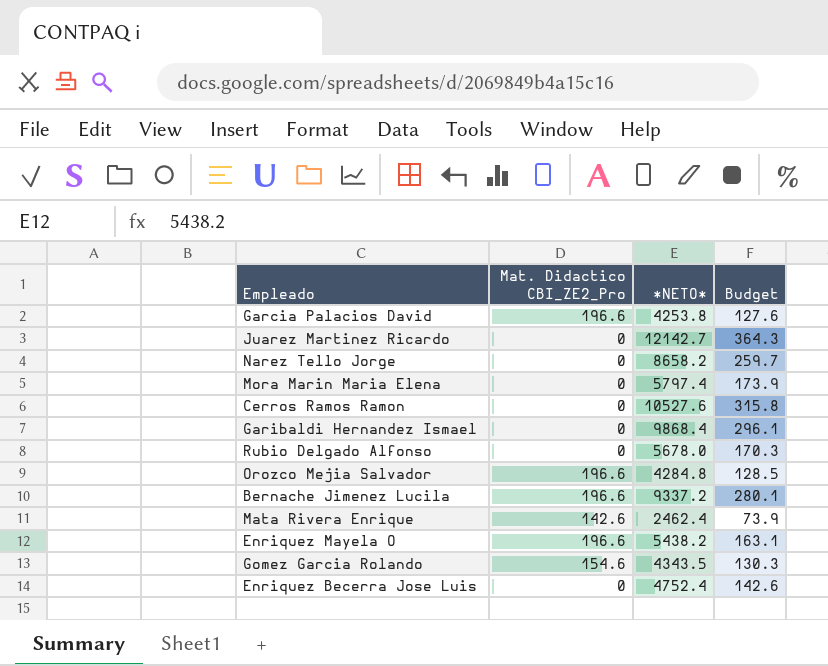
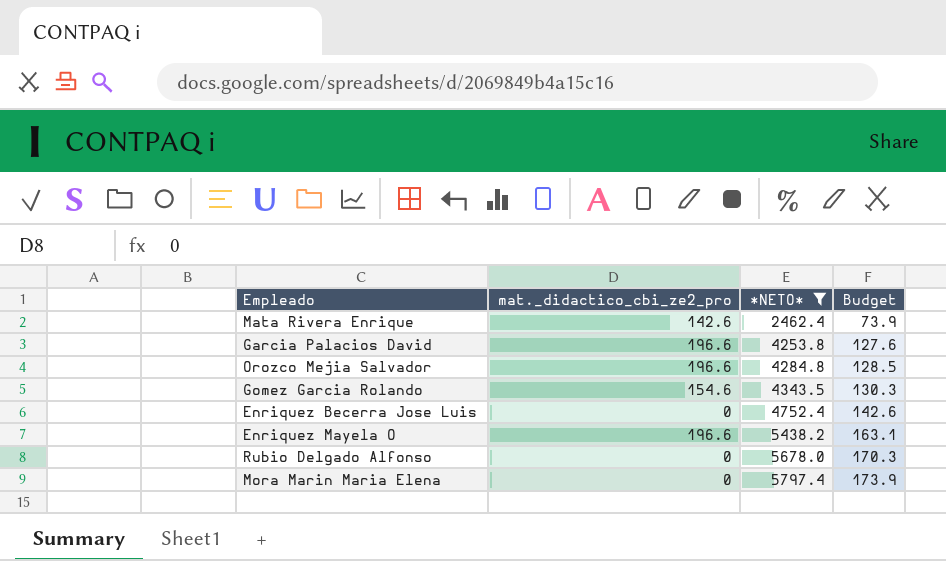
filter: none -> *NETO* <= 5797.4
row order: none -> *NETO* ascending
column name: Mat. Didactico CBI_ZE2_Pro -> mat._didactico_cbi_ze2_pro

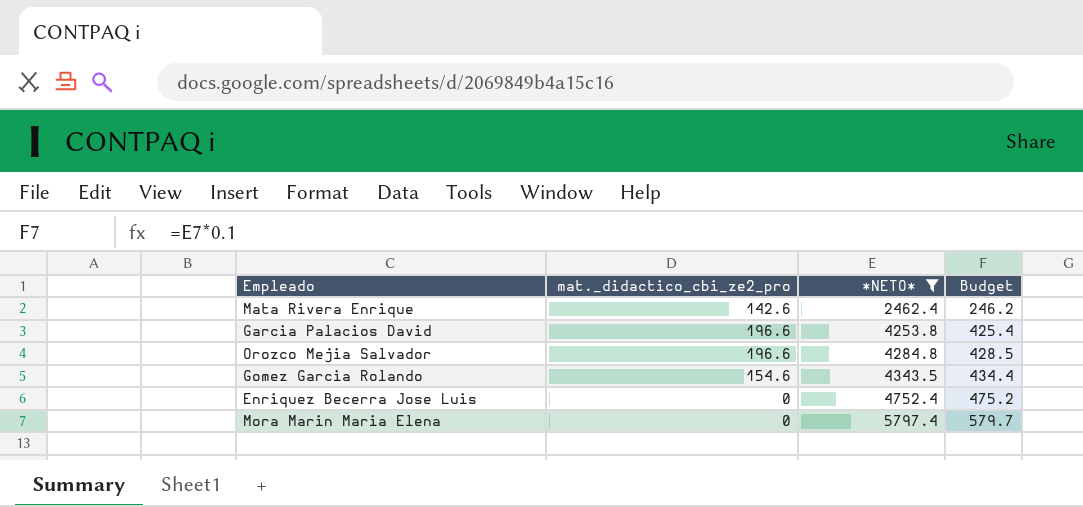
column Budget | formula: [*NETO*] * 0.03 -> [*NETO*] * 0.1
row Enriquez Mayela O: 196.6 | 5438.2 | 163.1 -> none
row Rubio Delgado Alfonso: 0 | 5678.0 | 170.3 -> none

